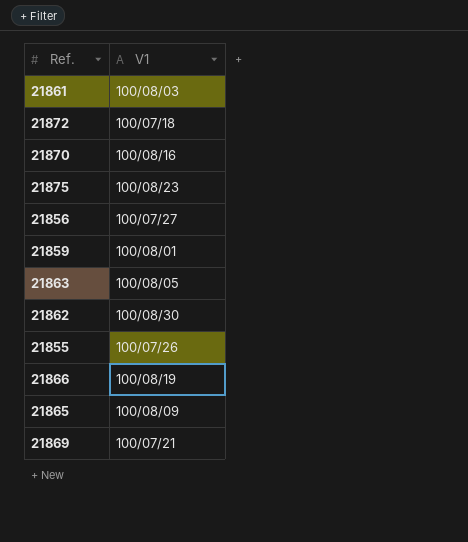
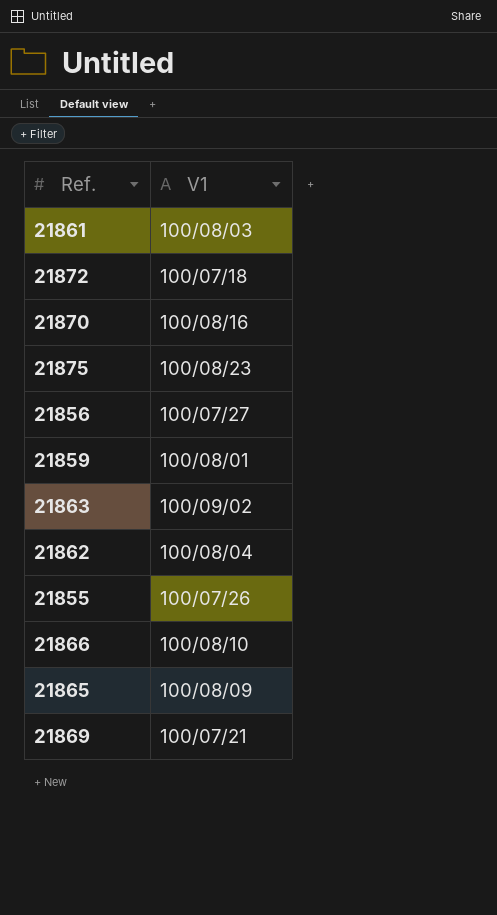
21863 | V1: 100/08/05 -> 100/09/02
21862 | V1: 100/08/30 -> 100/08/04
21866 | V1: 100/08/19 -> 100/08/10

